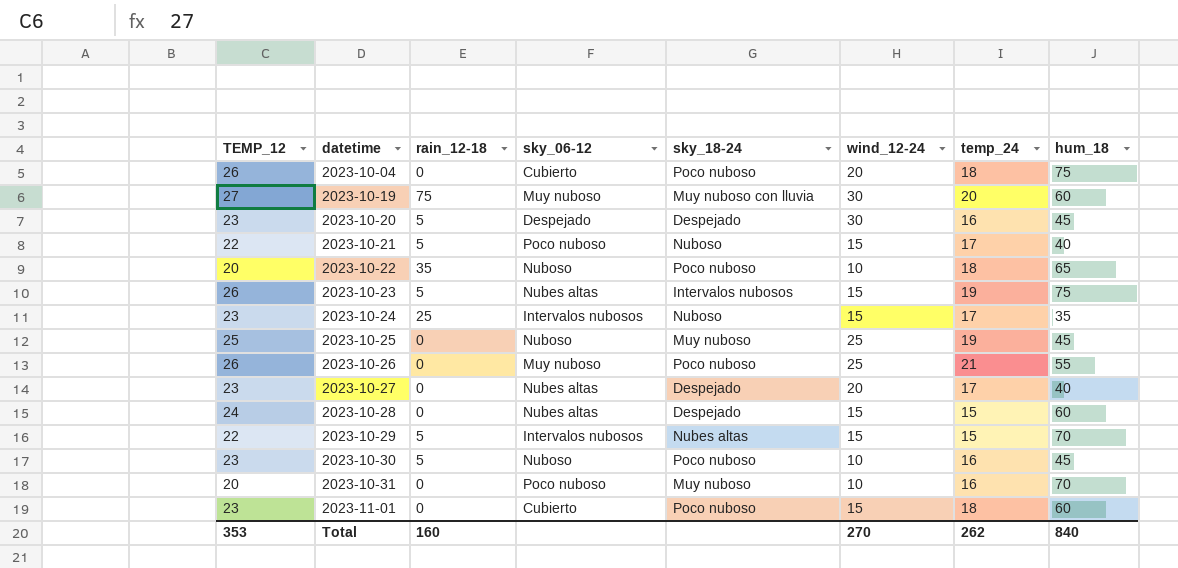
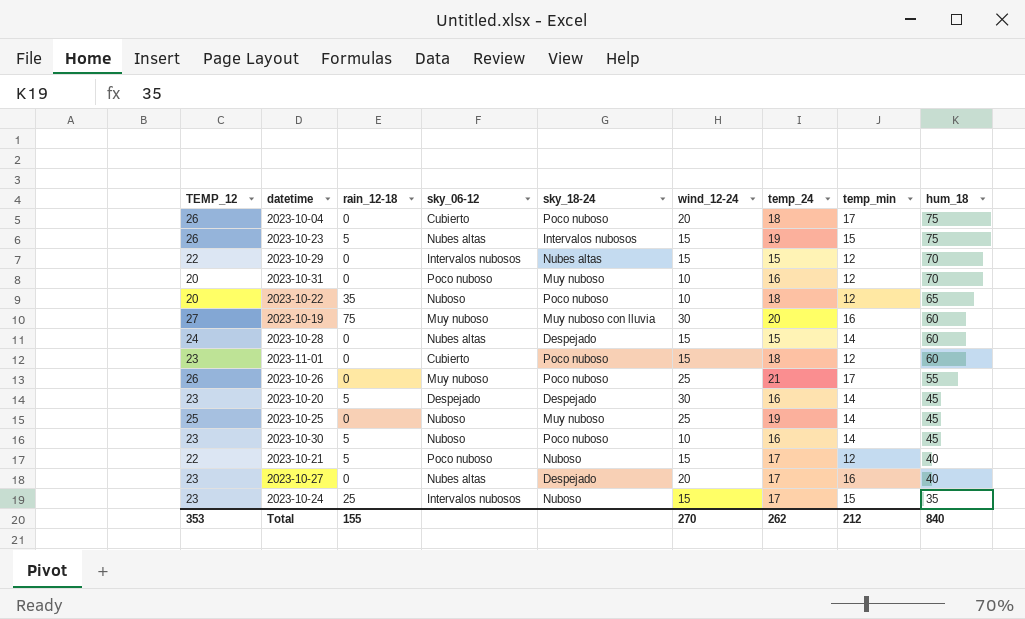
row order: datetime ascending -> hum_18 descending
column temp_min | position: none -> 8
2023-10-29 | rain_12-18: 5 -> 0
Total | rain_12-18: 160 -> 155

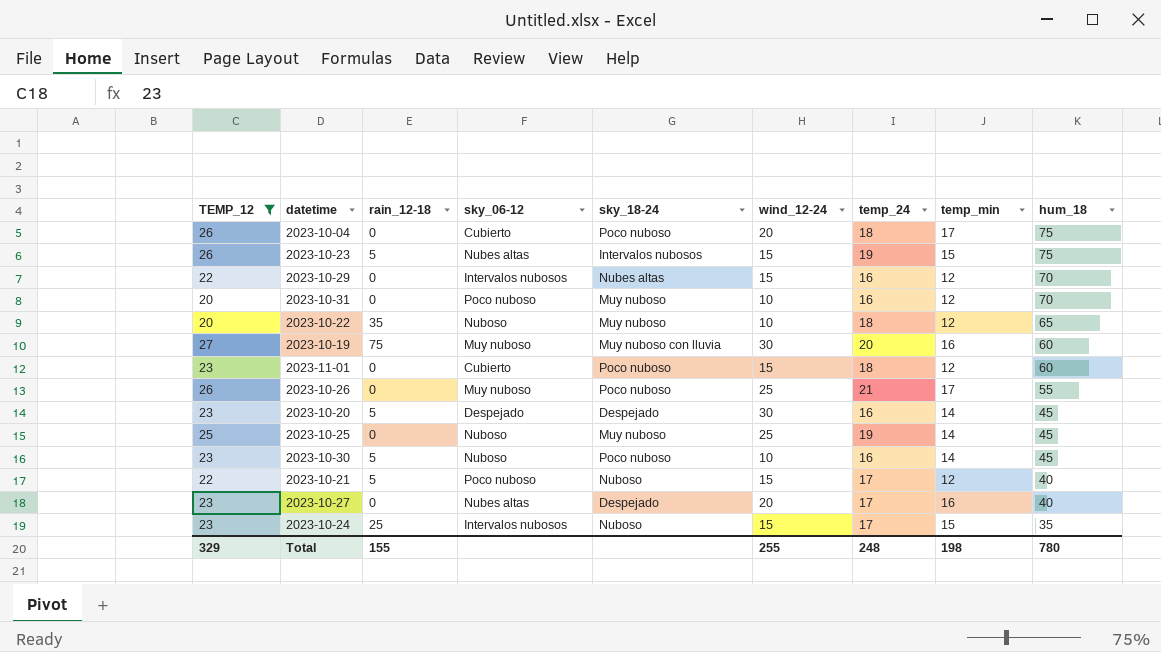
filter: none -> TEMP_12 != 24
2023-10-29 | temp_24: 15 -> 16
2023-10-22 | sky_18-24: Poco nuboso -> Muy nuboso
Total | TEMP_12: 353 -> 329
Total | wind_12-24: 270 -> 255
Total | temp_24: 262 -> 248
Total | temp_min: 212 -> 198
Total | hum_18: 840 -> 780

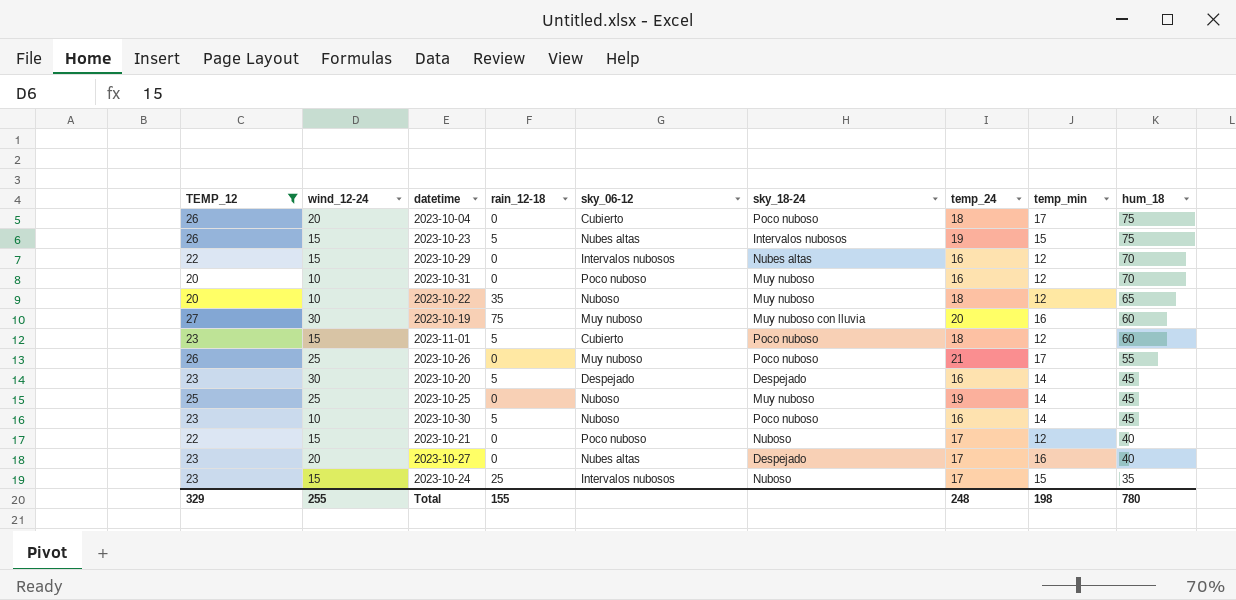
column wind_12-24 | position: 6 -> 2
2023-11-01 | rain_12-18: 0 -> 5
2023-10-21 | rain_12-18: 5 -> 0

